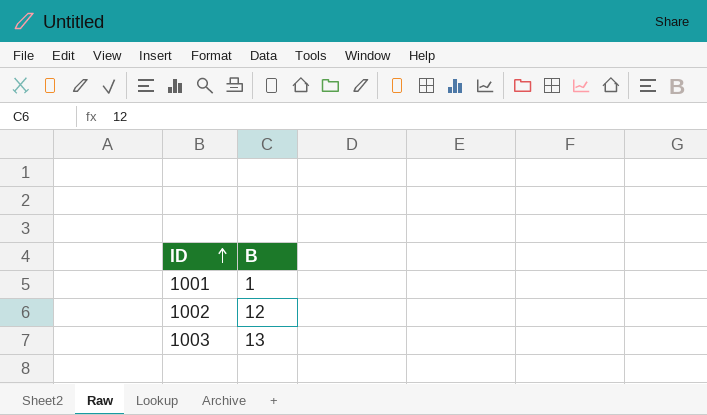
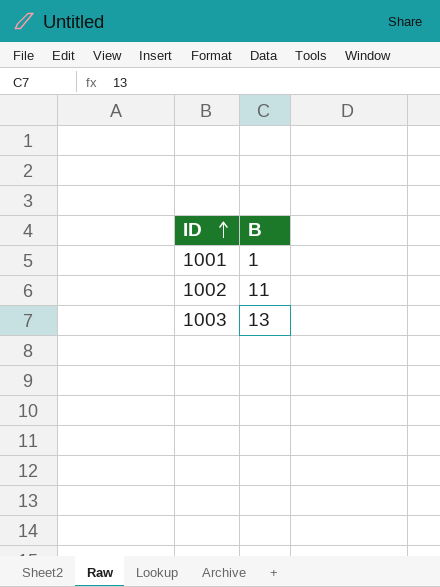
1002 | B: 12 -> 11

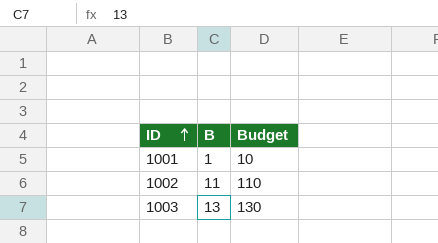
column Budget | formula: none -> [B] * 10

